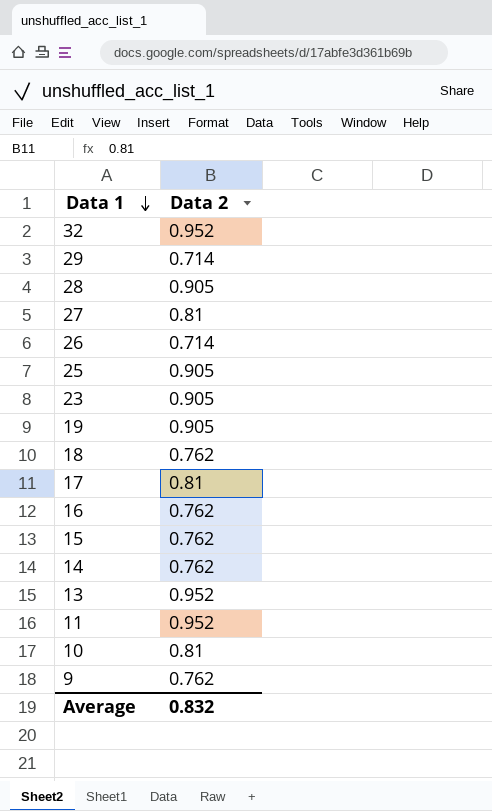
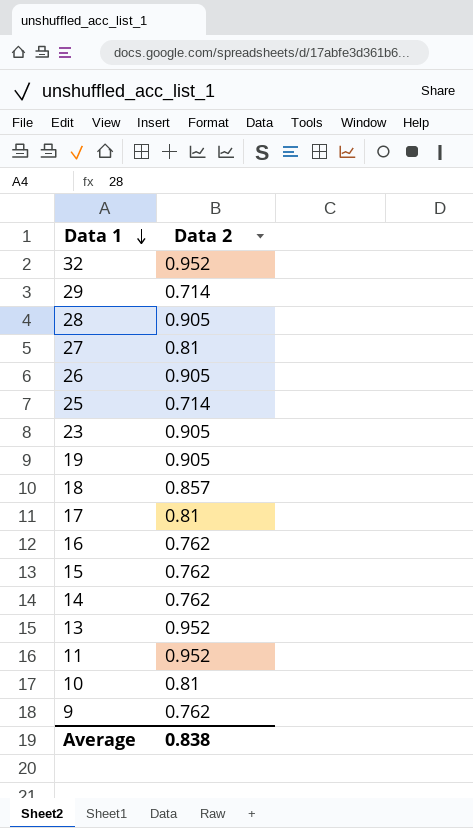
26 | Data 2: 0.714 -> 0.905
25 | Data 2: 0.905 -> 0.714
18 | Data 2: 0.762 -> 0.857
Average | Data 2: 0.832 -> 0.838

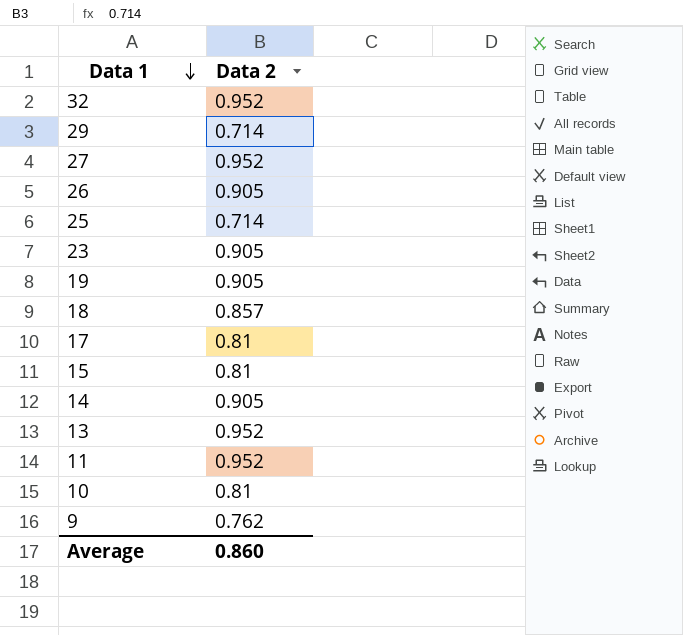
row 28: 0.905 -> none
row 16: 0.762 -> none
27 | Data 2: 0.81 -> 0.952
15 | Data 2: 0.762 -> 0.81
14 | Data 2: 0.762 -> 0.905
Average | Data 2: 0.838 -> 0.860

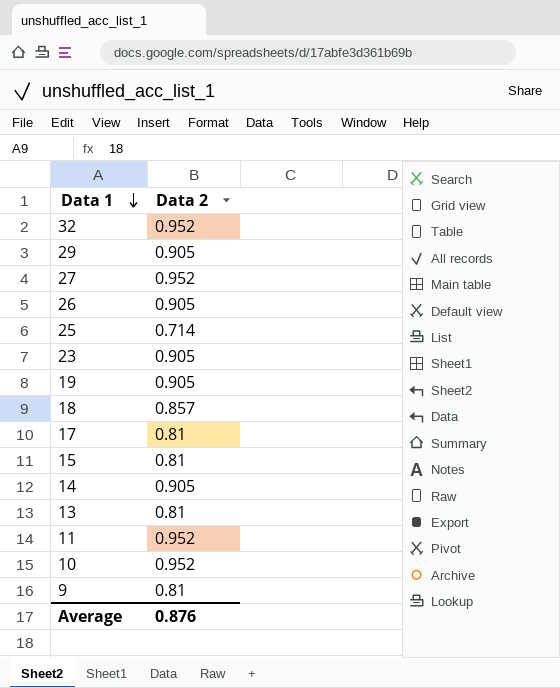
29 | Data 2: 0.714 -> 0.905
13 | Data 2: 0.952 -> 0.81
10 | Data 2: 0.81 -> 0.952
9 | Data 2: 0.762 -> 0.81
Average | Data 2: 0.860 -> 0.876

